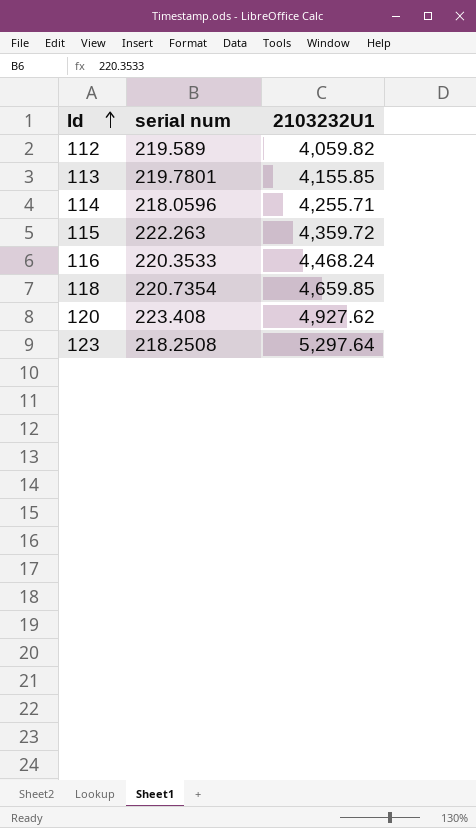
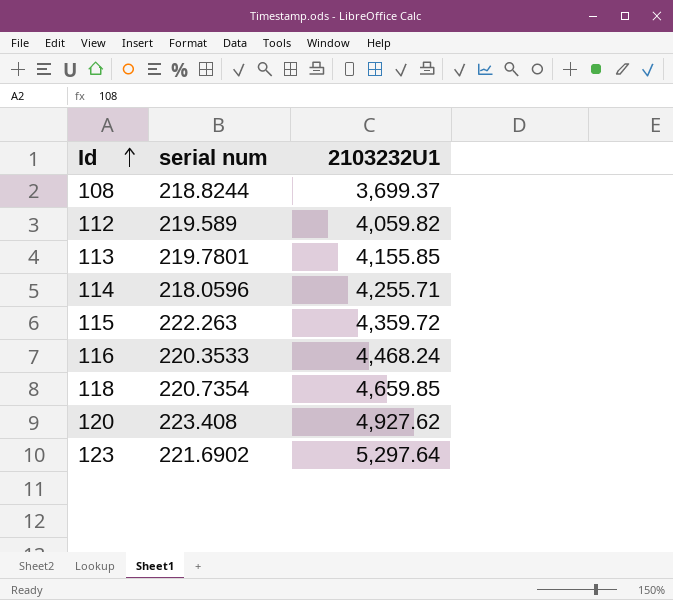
row 108: none -> 218.8244 | 3,699.37
123 | serial num: 218.2508 -> 221.6902

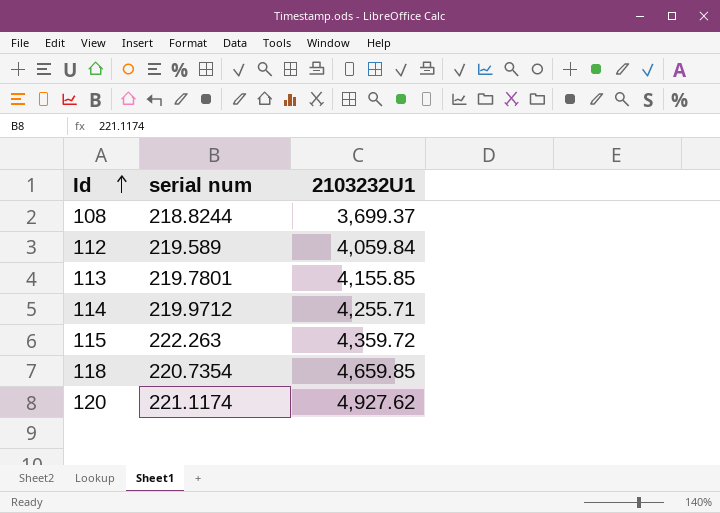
row 116: 220.3533 | 4,468.24 -> none
row 123: 221.6902 | 5,297.64 -> none
112 | 2103232U1: 4,059.82 -> 4,059.84
114 | serial num: 218.0596 -> 219.9712
120 | serial num: 223.408 -> 221.1174

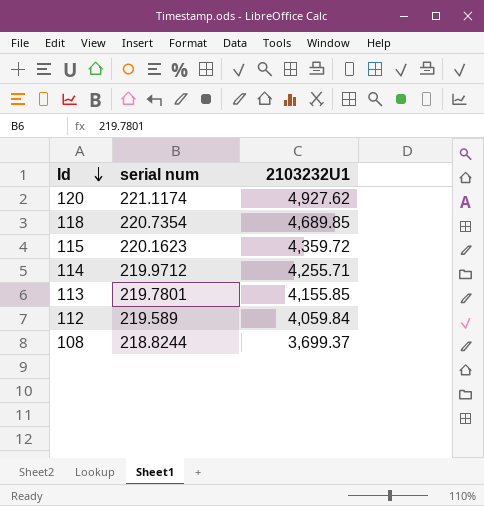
row order: Id ascending -> Id descending
118 | 2103232U1: 4,659.85 -> 4,689.85
115 | serial num: 222.263 -> 220.1623

